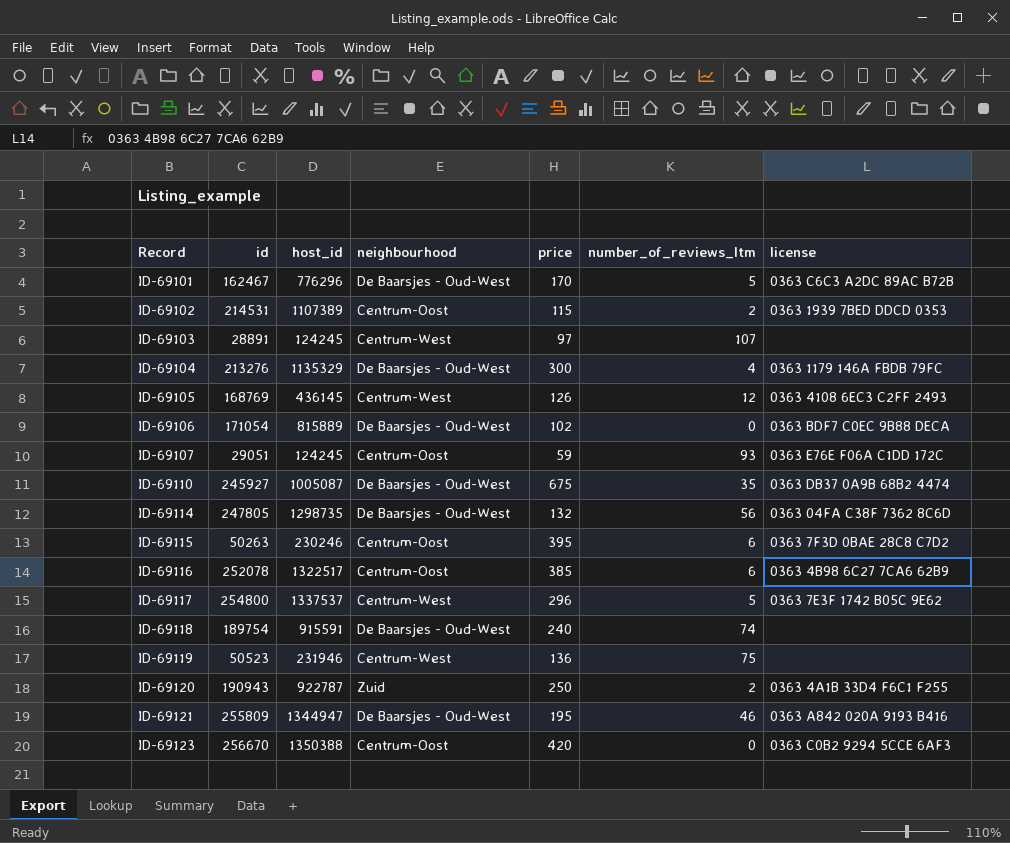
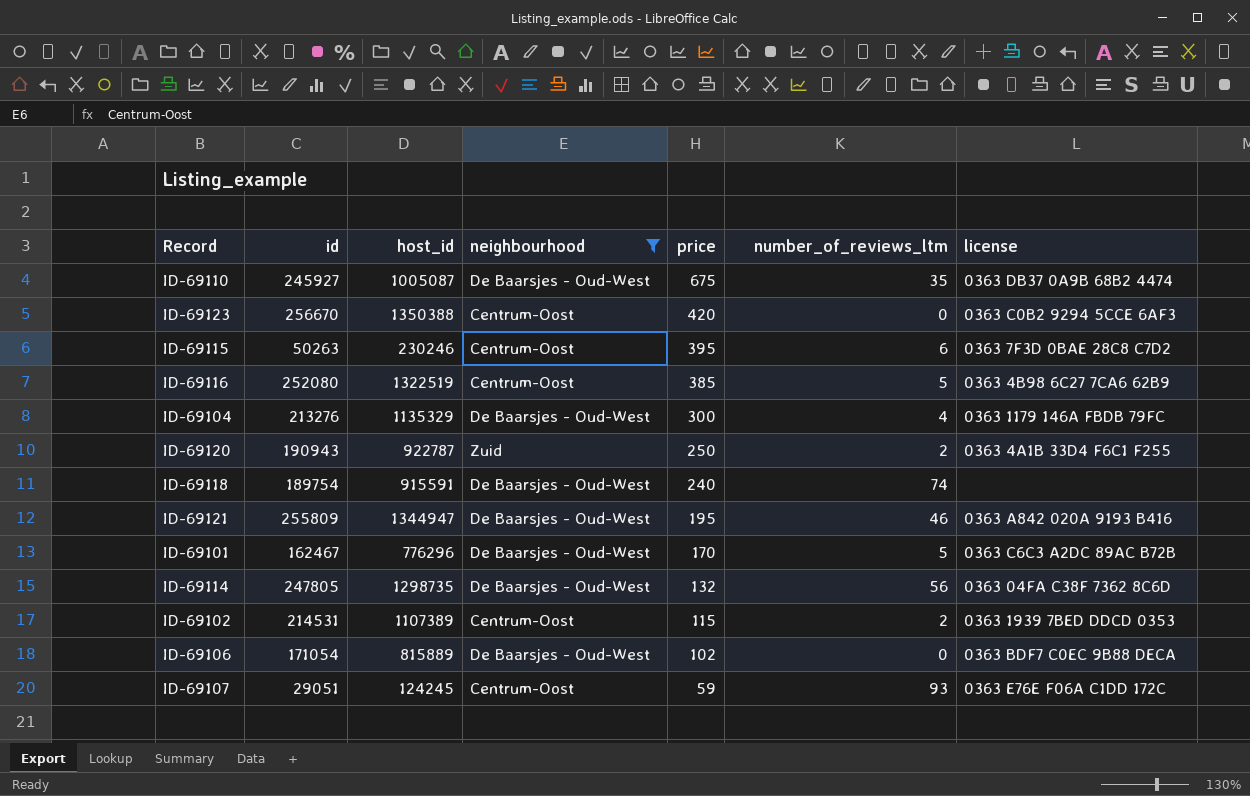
filter: none -> neighbourhood != Centrum-West
row order: Record ascending -> price descending
ID-69116 | id: 252078 -> 252080
ID-69116 | host_id: 1322517 -> 1322519
ID-69116 | number_of_reviews_ltm: 6 -> 5

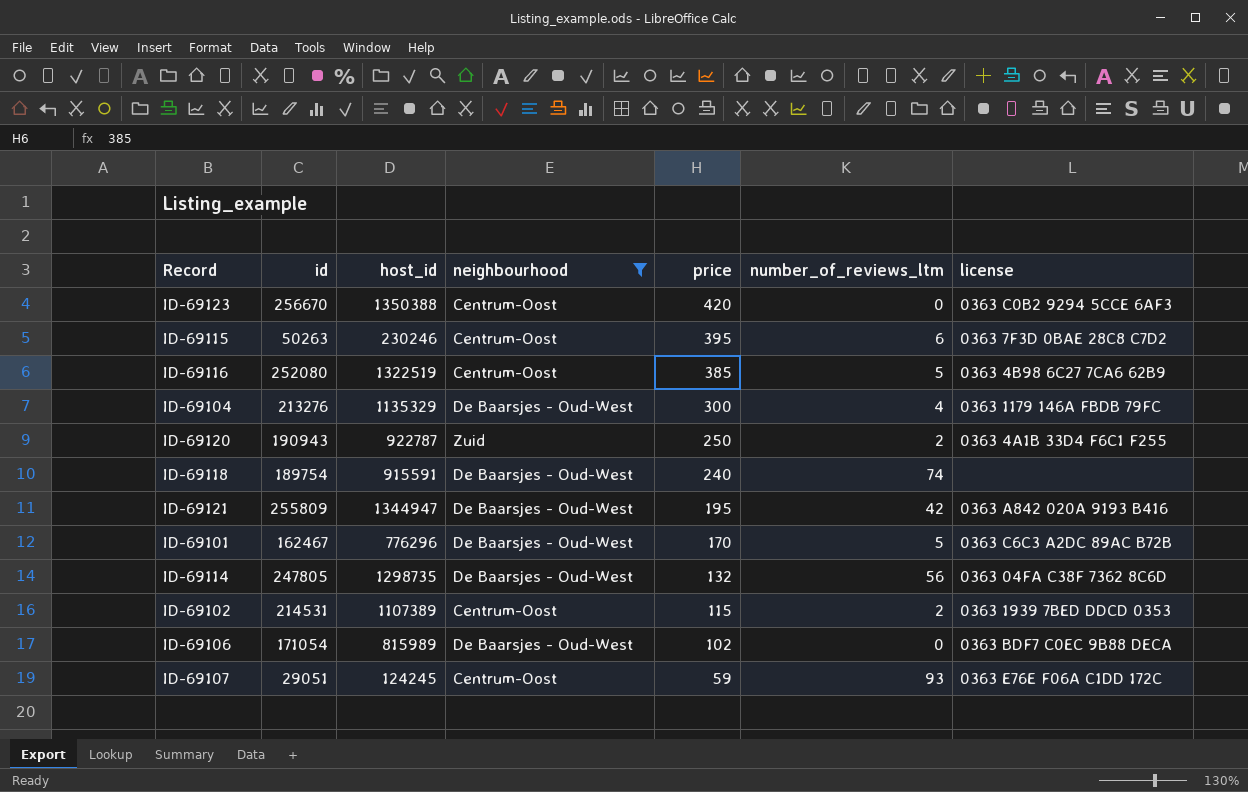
row ID-69110: 245927 | 1005087 | De Baarsjes - Oud-West | 675 | 35 | 0363 DB37 0A9B 68B2 4474 -> none
ID-69121 | number_of_reviews_ltm: 46 -> 42
ID-69106 | host_id: 815889 -> 815989

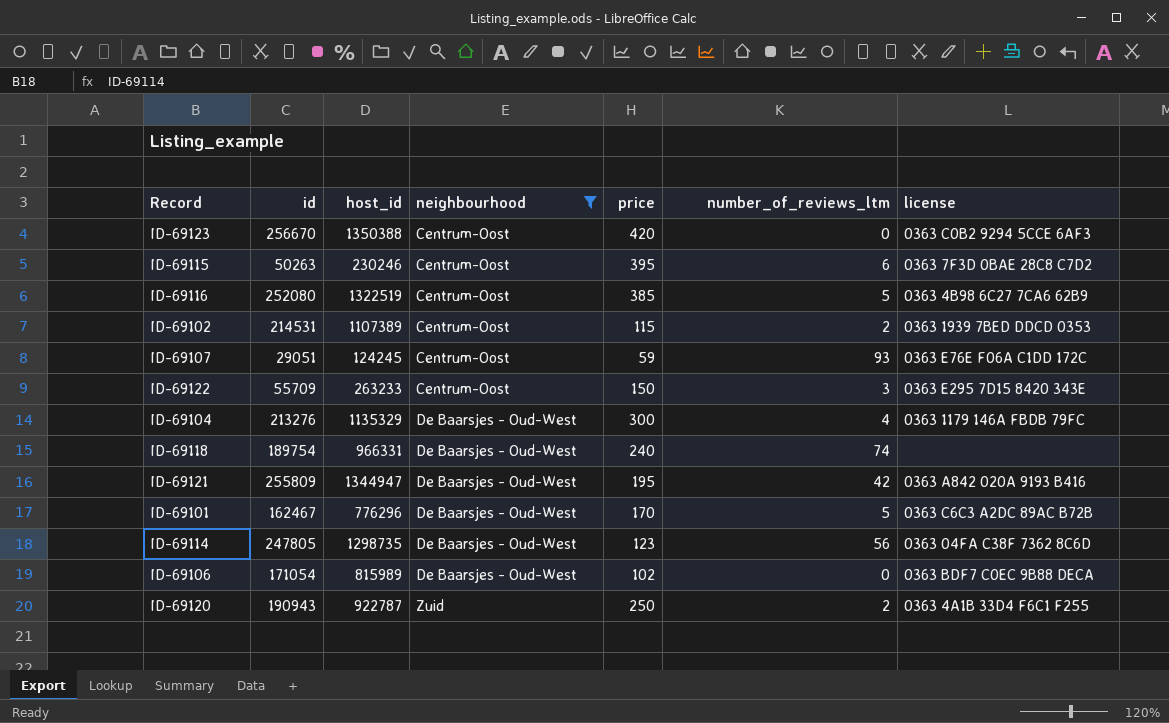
row order: price descending -> neighbourhood ascending
row ID-69122: none -> 55709 | 263233 | Centrum-Oost | 150 | 3 | 0363 E295 7D15 8420 343E
ID-69118 | host_id: 915591 -> 966331
ID-69114 | price: 132 -> 123

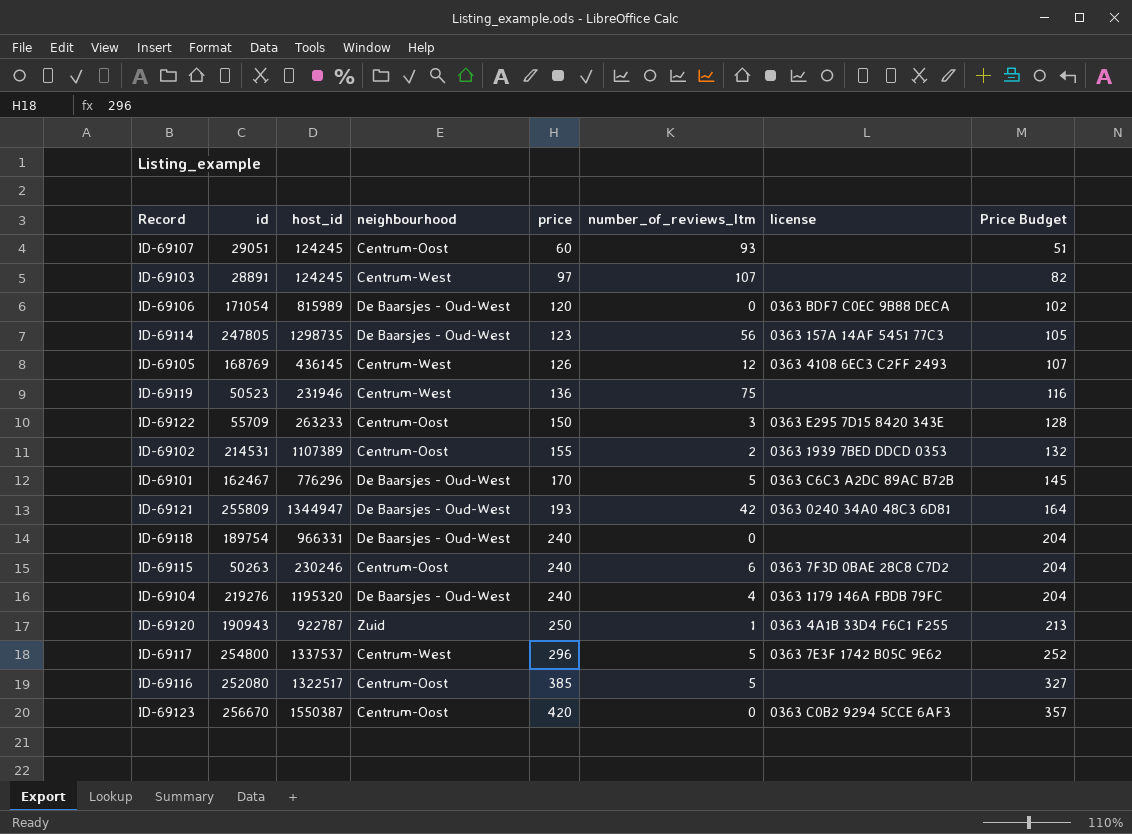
filter: neighbourhood != Centrum-West -> none
row order: neighbourhood ascending -> price ascending
column Price Budget | formula: none -> [price] * 0.85
ID-69107 | price: 59 -> 60
ID-69107 | license: 0363 E76E F06A C1DD 172C -> none
ID-69106 | price: 102 -> 120
ID-69114 | license: 0363 04FA C38F 7362 8C6D -> 0363 157A 14AF 5451 77C3
ID-69102 | price: 115 -> 155
ID-69121 | price: 195 -> 193
ID-69121 | license: 0363 A842 020A 9193 B416 -> 0363 0240 34A0 48C3 6D81
ID-69118 | number_of_reviews_ltm: 74 -> 0
ID-69115 | price: 395 -> 240
ID-69104 | id: 213276 -> 219276
ID-69104 | host_id: 1135329 -> 1195320
ID-69104 | price: 300 -> 240
ID-69120 | number_of_reviews_ltm: 2 -> 1
ID-69116 | host_id: 1322519 -> 1322517
ID-69116 | license: 0363 4B98 6C27 7CA6 62B9 -> none
ID-69123 | host_id: 1350388 -> 1550387

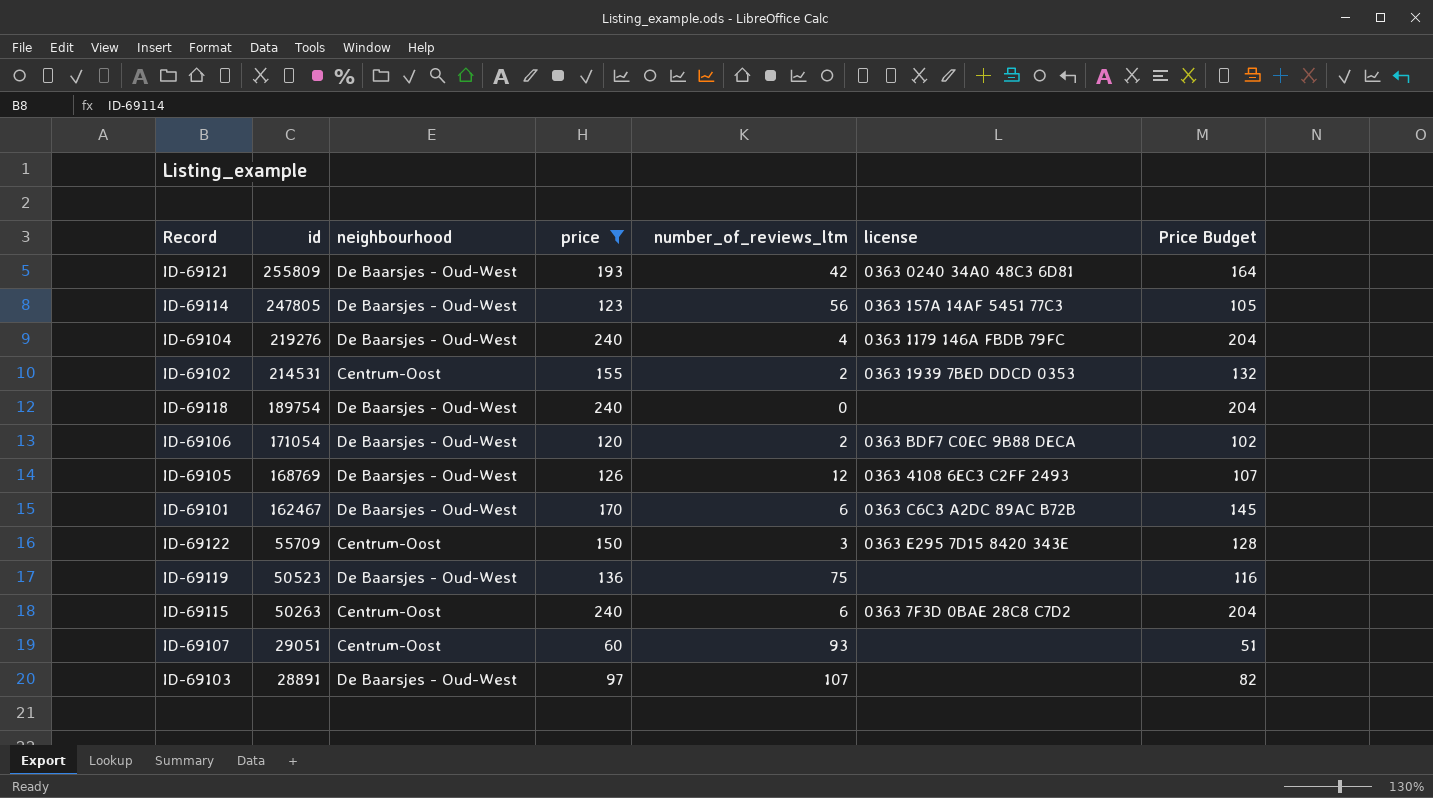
filter: none -> price <= 240
row order: price ascending -> id descending
column host_id | position: 3 -> none
ID-69106 | number_of_reviews_ltm: 0 -> 2
ID-69105 | neighbourhood: Centrum-West -> De Baarsjes - Oud-West
ID-69101 | number_of_reviews_ltm: 5 -> 6
ID-69119 | neighbourhood: Centrum-West -> De Baarsjes - Oud-West
ID-69103 | neighbourhood: Centrum-West -> De Baarsjes - Oud-West

